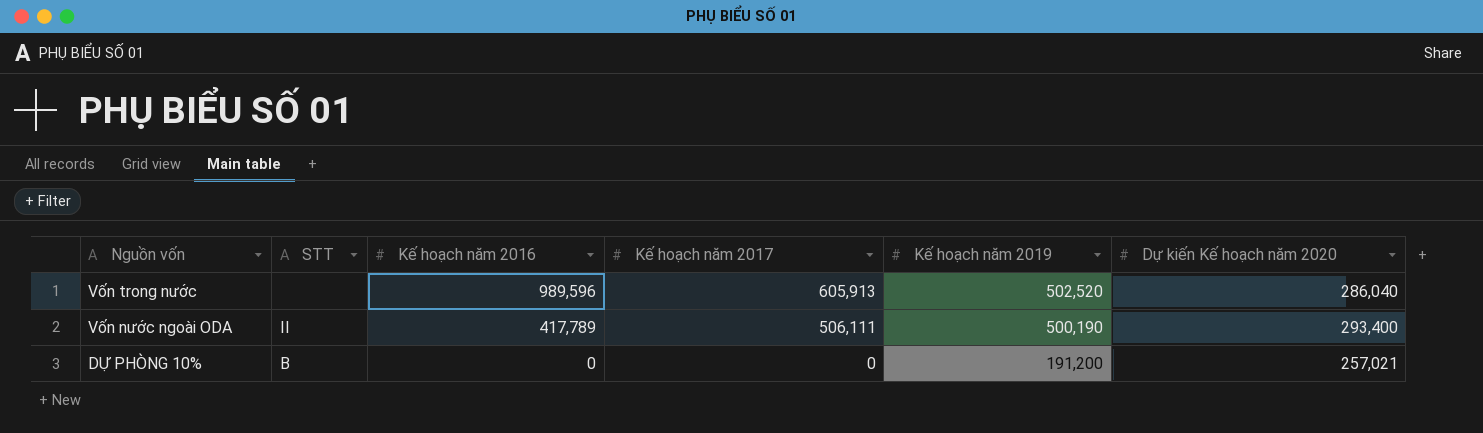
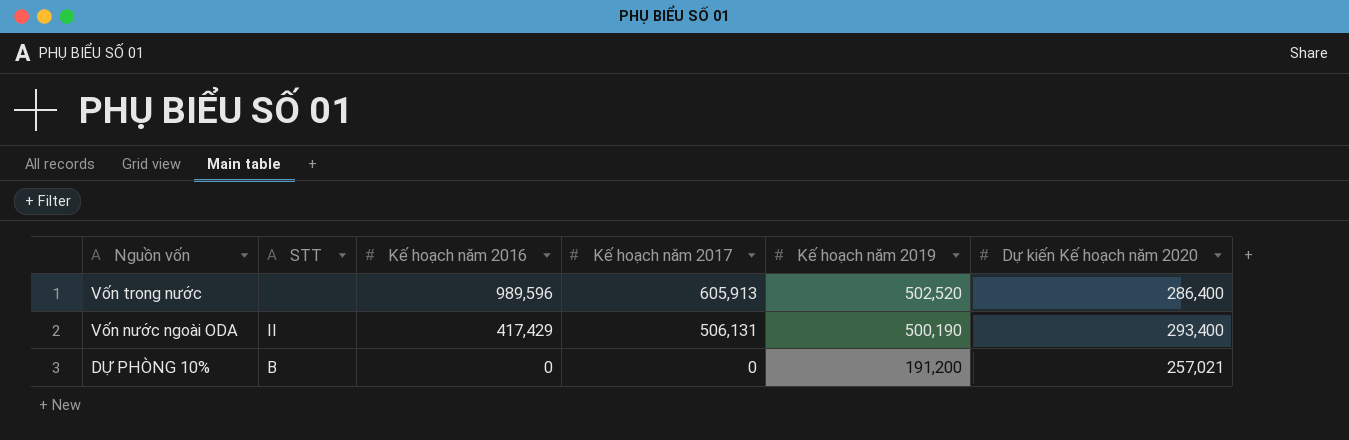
Vốn trong nước | Dự kiến Kế hoạch năm 2020: 286,040 -> 286,400
Vốn nước ngoài ODA | Kế hoạch năm 2016: 417,789 -> 417,429
Vốn nước ngoài ODA | Kế hoạch năm 2017: 506,111 -> 506,131

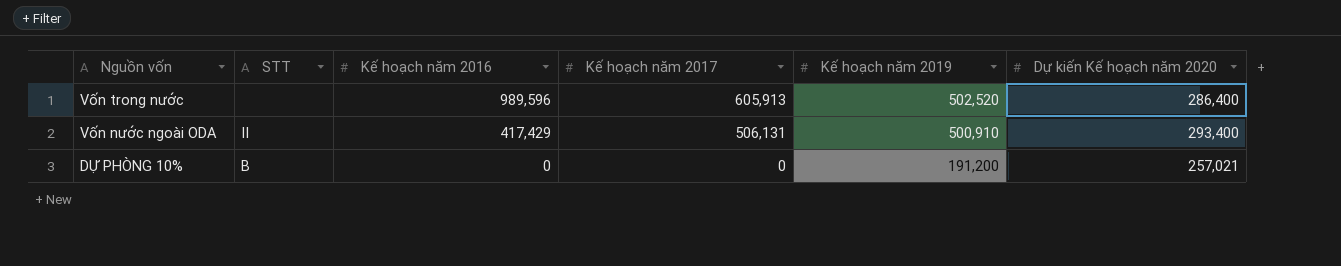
Vốn nước ngoài ODA | Kế hoạch năm 2019: 500,190 -> 500,910

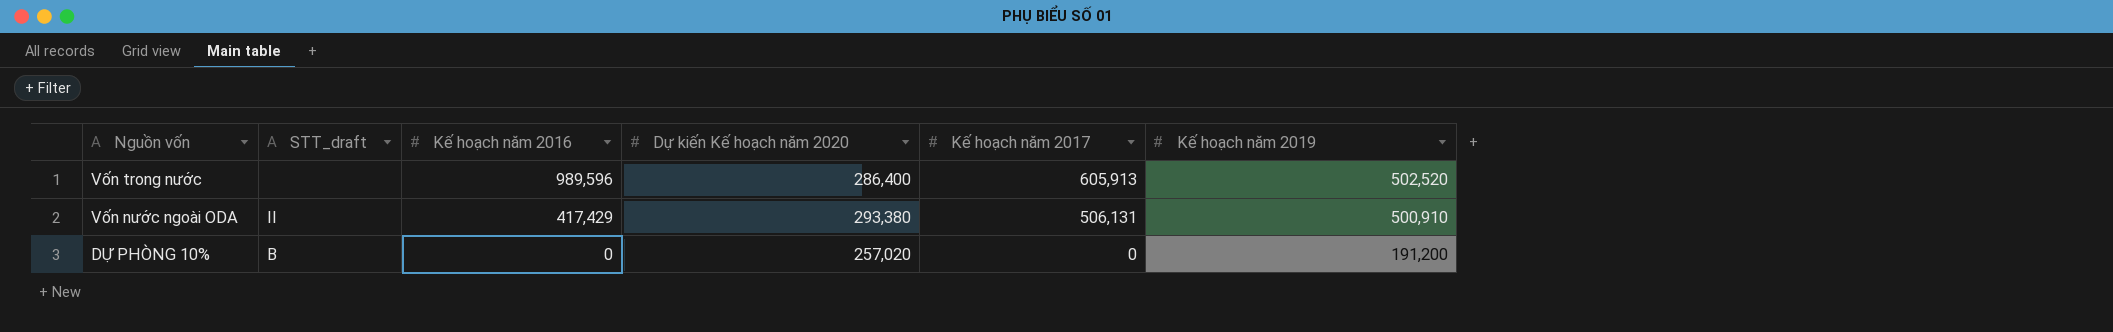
column name: STT -> STT_draft
column Dự kiến Kế hoạch năm 2020 | position: 6 -> 4
Vốn nước ngoài ODA | Dự kiến Kế hoạch năm 2020: 293,400 -> 293,380
DỰ PHÒNG 10% | Dự kiến Kế hoạch năm 2020: 257,021 -> 257,020

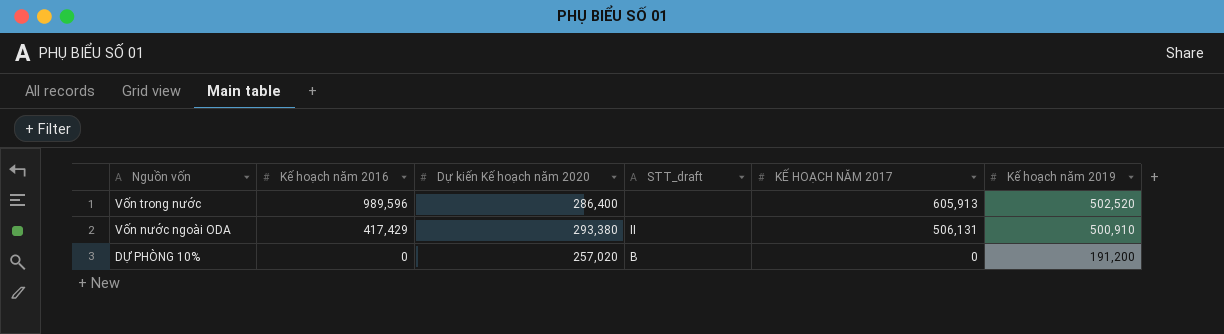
column STT_draft | position: 2 -> 4
column name: Kế hoạch năm 2017 -> KẾ HOẠCH NĂM 2017

